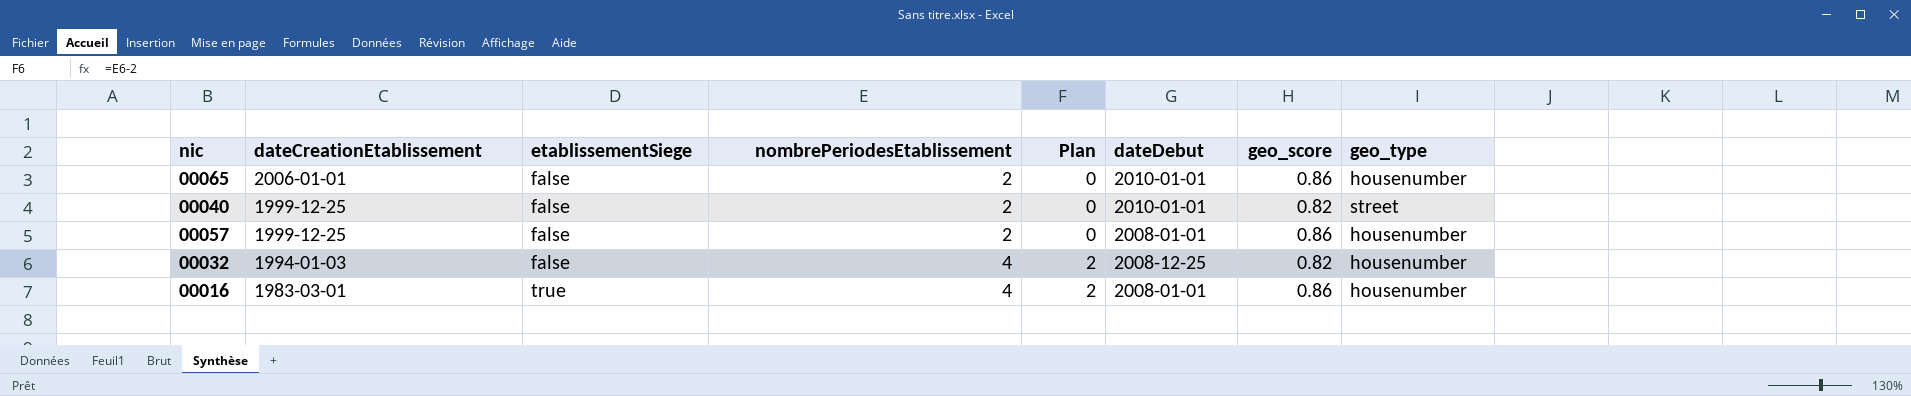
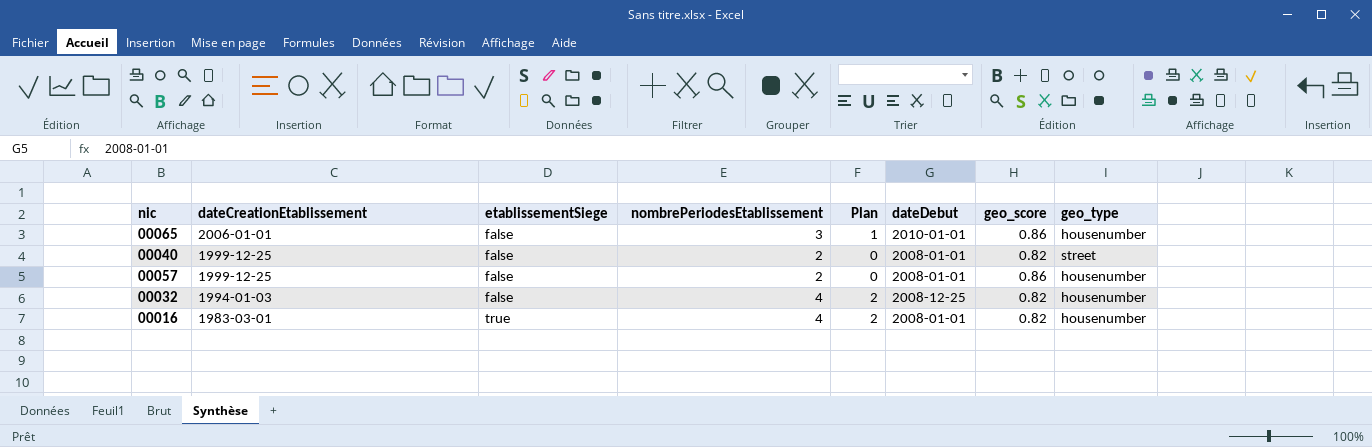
00065 | nombrePeriodesEtablissement: 2 -> 3
00065 | Plan: 0 -> 1
00040 | dateDebut: 2010-01-01 -> 2008-01-01
00016 | geo_score: 0.86 -> 0.82

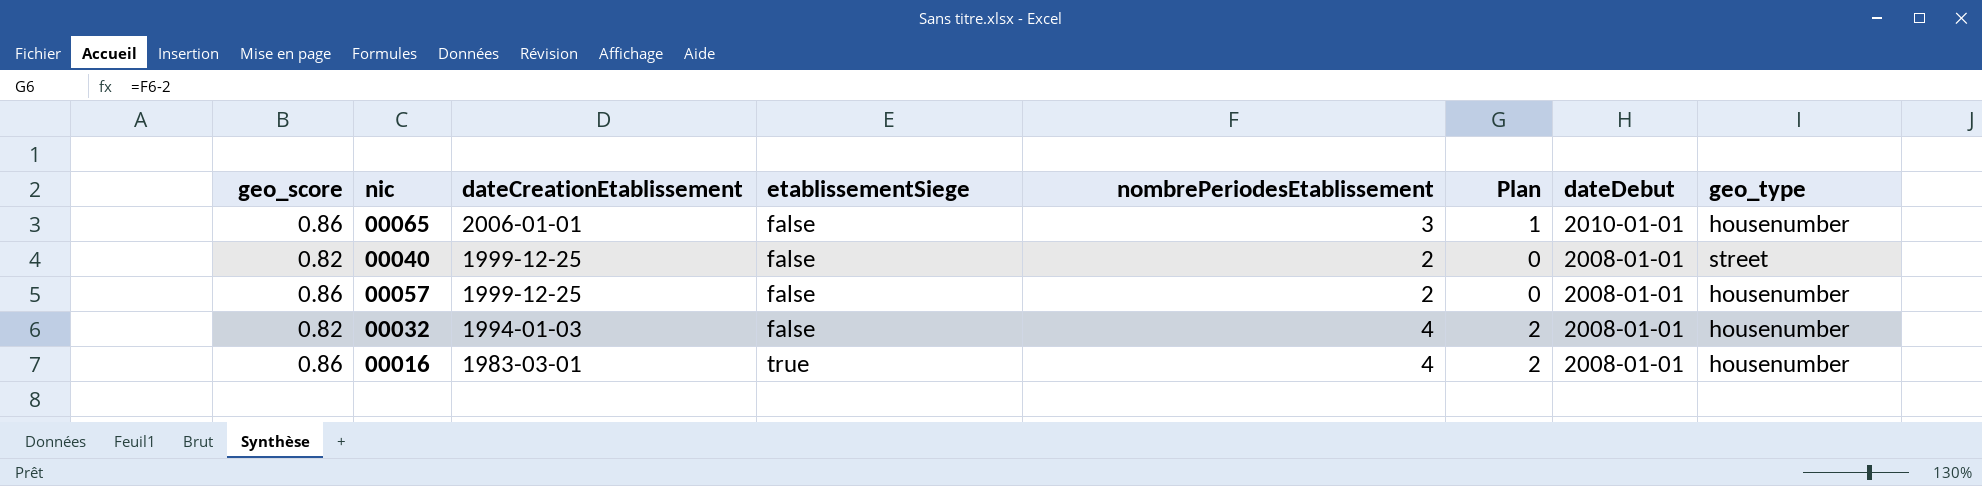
column geo_score | position: 7 -> 1
00032 | dateDebut: 2008-12-25 -> 2008-01-01
00016 | geo_score: 0.82 -> 0.86

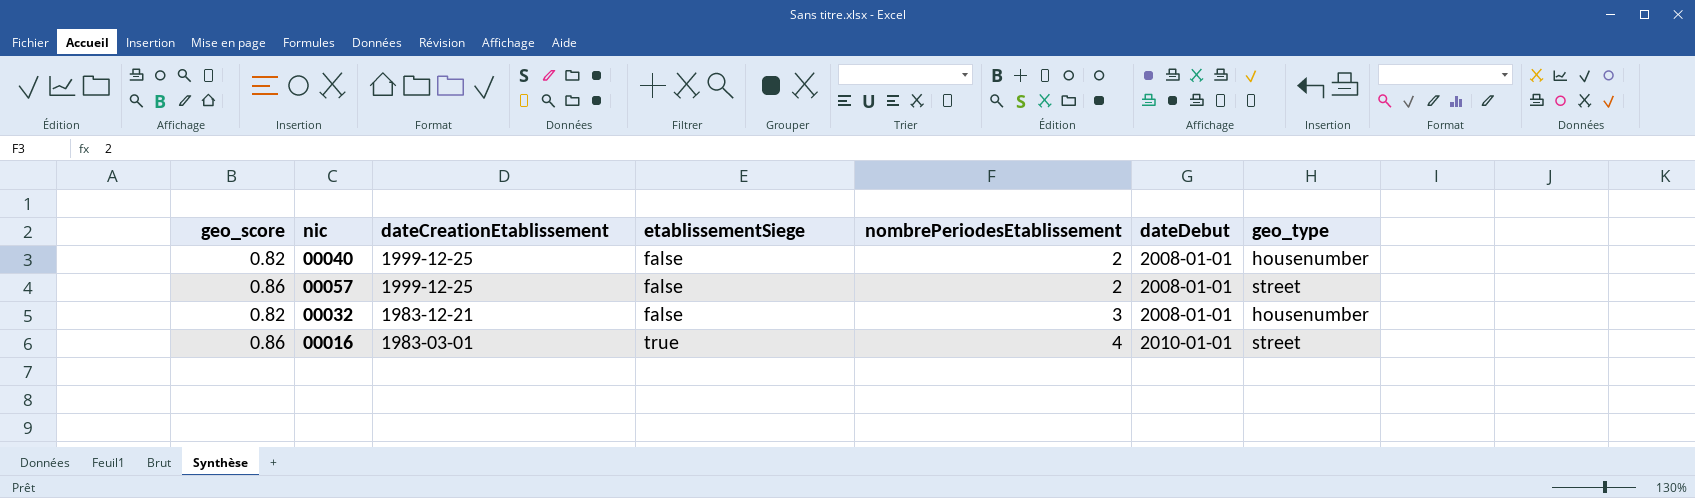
column Plan | formula: [nombrePeriodesEtablissement] - 2 -> none
row 00065: 0.86 | 2006-01-01 | false | 3 | 1 | 2010-01-01 | housenumber -> none
00040 | geo_type: street -> housenumber
00057 | geo_type: housenumber -> street
00032 | dateCreationEtablissement: 1994-01-03 -> 1983-12-21
00032 | nombrePeriodesEtablissement: 4 -> 3
00016 | dateDebut: 2008-01-01 -> 2010-01-01
00016 | geo_type: housenumber -> street

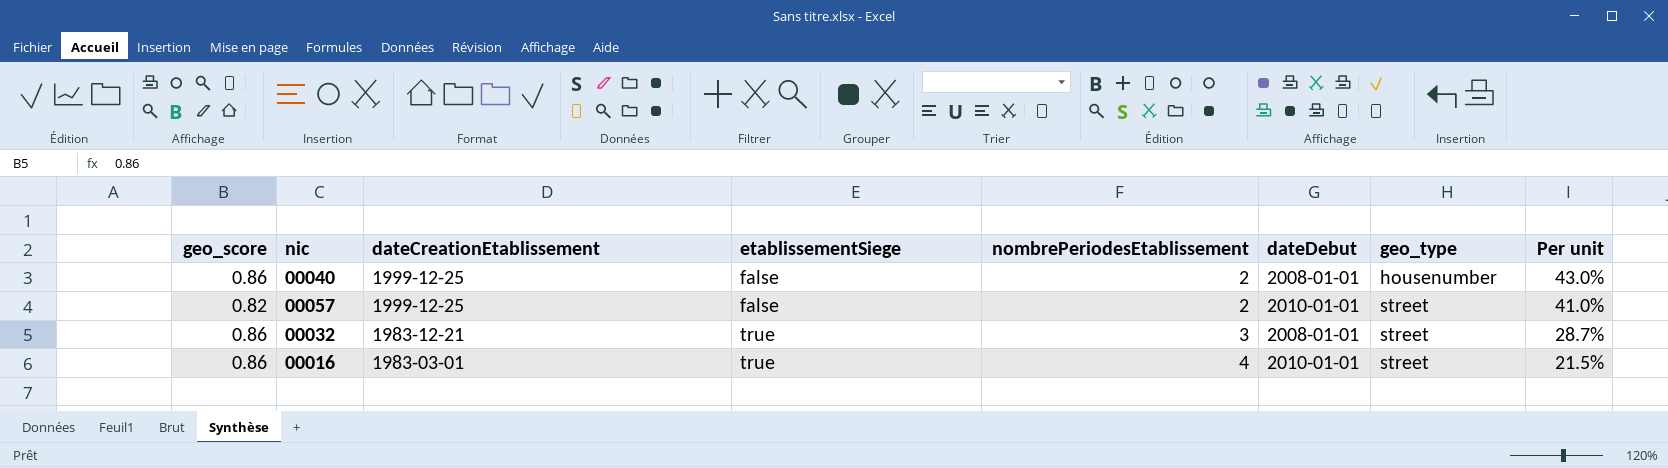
column Per unit | formula: none -> [geo_score] / [nombrePeriodesEtablissement]
00040 | geo_score: 0.82 -> 0.86
00057 | geo_score: 0.86 -> 0.82
00057 | dateDebut: 2008-01-01 -> 2010-01-01
00032 | geo_score: 0.82 -> 0.86
00032 | etablissementSiege: false -> true
00032 | geo_type: housenumber -> street

